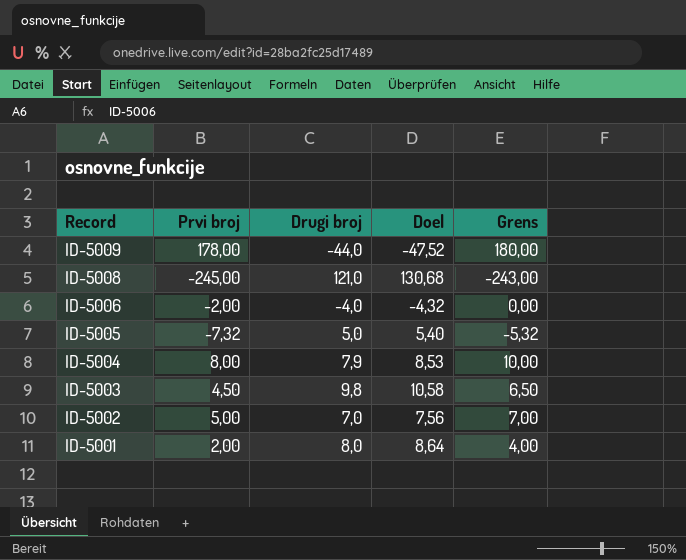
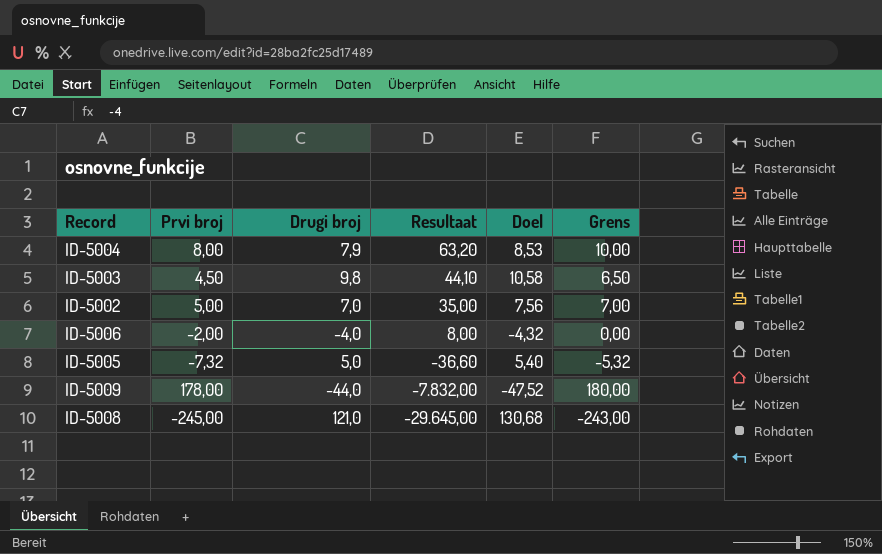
row order: Record descending -> Resultaat descending
column Resultaat | formula: none -> [Prvi broj] * [Drugi broj]
row ID-5001: 2,00 | 8,0 | 8,64 | 4,00 -> none

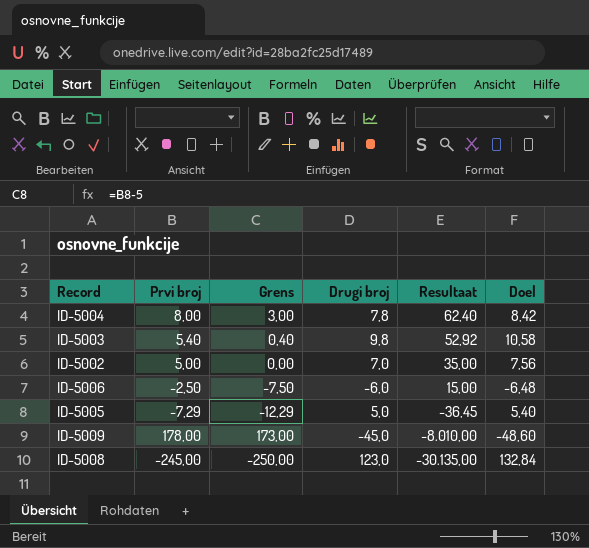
column Grens | formula: [Prvi broj] + 2 -> [Prvi broj] - 5
column Grens | position: 6 -> 3
ID-5004 | Drugi broj: 7,9 -> 7,8
ID-5004 | Resultaat: 63,20 -> 62,40
ID-5004 | Doel: 8,53 -> 8,42
ID-5003 | Prvi broj: 4,50 -> 5,40
ID-5003 | Resultaat: 44,10 -> 52,92
ID-5006 | Prvi broj: -2,00 -> -2,50
ID-5006 | Drugi broj: -4,0 -> -6,0
ID-5006 | Resultaat: 8,00 -> 15,00
ID-5006 | Doel: -4,32 -> -6,48
ID-5005 | Prvi broj: -7,32 -> -7,29
ID-5005 | Resultaat: -36,60 -> -36,45
ID-5009 | Drugi broj: -44,0 -> -45,0
ID-5009 | Resultaat: -7.832,00 -> -8.010,00
ID-5009 | Doel: -47,52 -> -48,60
ID-5008 | Drugi broj: 121,0 -> 123,0
ID-5008 | Resultaat: -29.645,00 -> -30.135,00
ID-5008 | Doel: 130,68 -> 132,84

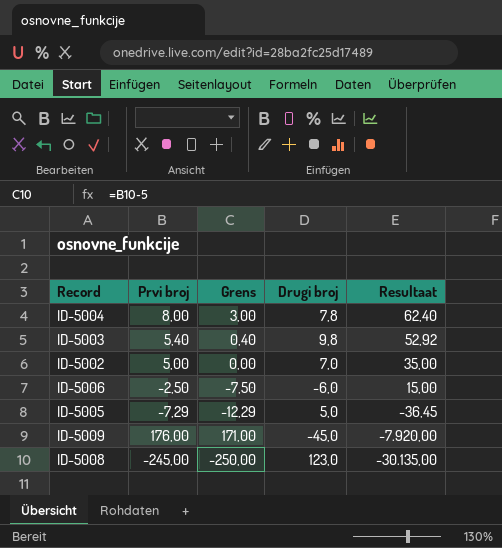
column Doel | formula: [Drugi broj] * 1,08 -> none
ID-5009 | Prvi broj: 178,00 -> 176,00
ID-5009 | Grens: 173,00 -> 171,00
ID-5009 | Resultaat: -8.010,00 -> -7.920,00

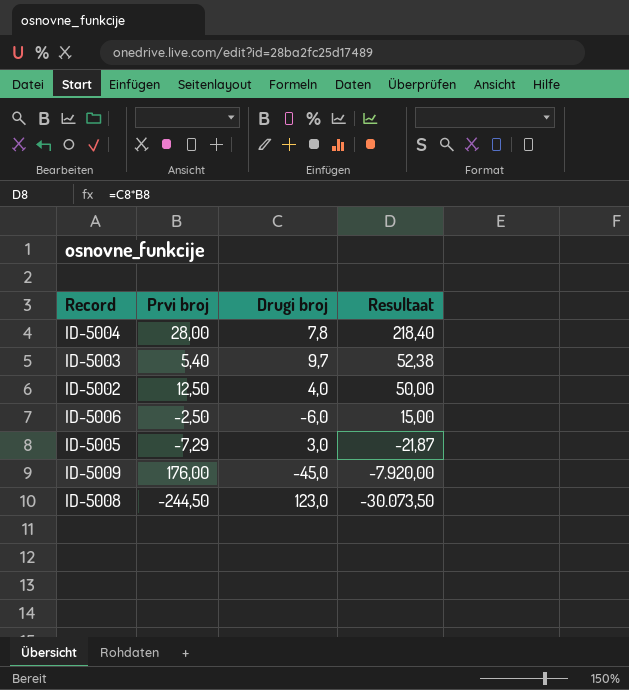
column Grens | formula: [Prvi broj] - 5 -> none
ID-5004 | Prvi broj: 8,00 -> 28,00
ID-5004 | Resultaat: 62,40 -> 218,40
ID-5003 | Drugi broj: 9,8 -> 9,7
ID-5003 | Resultaat: 52,92 -> 52,38
ID-5002 | Prvi broj: 5,00 -> 12,50
ID-5002 | Drugi broj: 7,0 -> 4,0
ID-5002 | Resultaat: 35,00 -> 50,00
ID-5005 | Drugi broj: 5,0 -> 3,0
ID-5005 | Resultaat: -36,45 -> -21,87
ID-5008 | Prvi broj: -245,00 -> -244,50
ID-5008 | Resultaat: -30.135,00 -> -30.073,50

